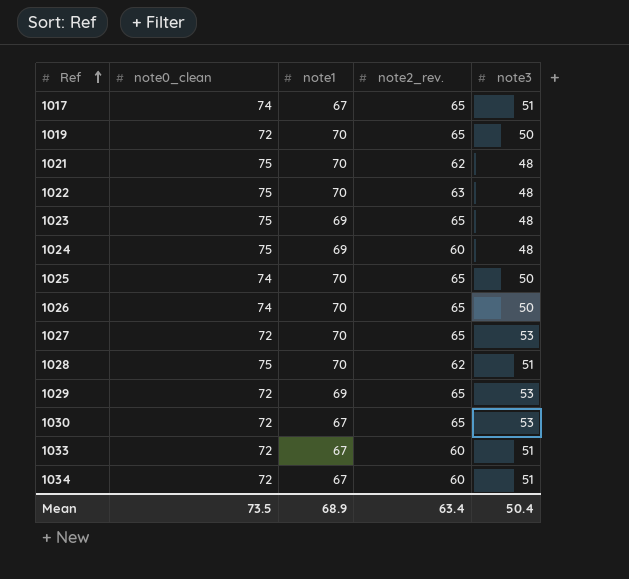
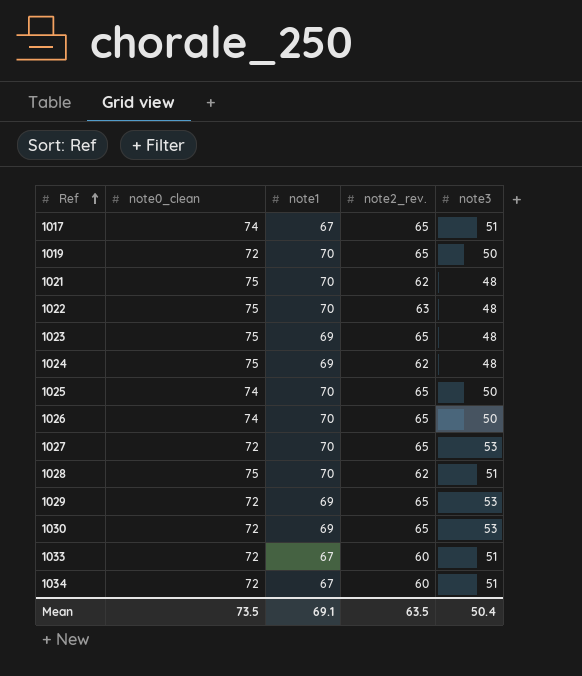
1024 | note2_rev.: 60 -> 62
1030 | note1: 67 -> 69
Mean | note1: 68.9 -> 69.1
Mean | note2_rev.: 63.4 -> 63.5

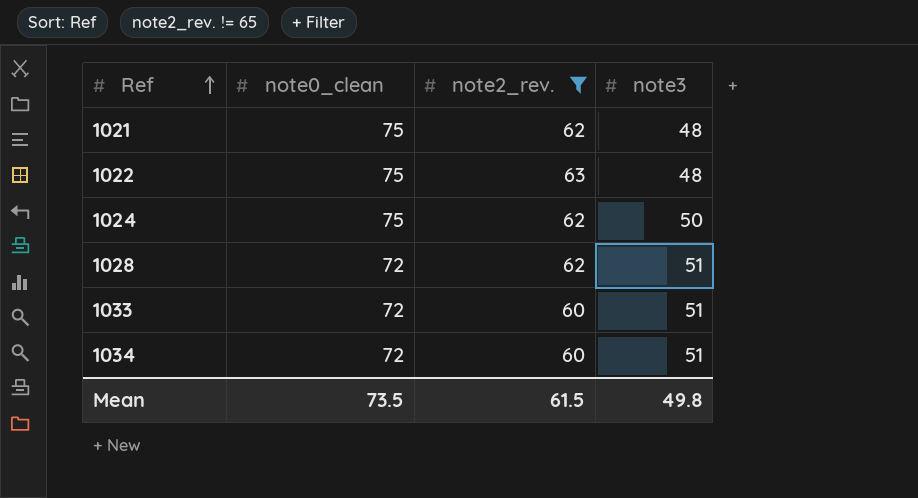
filter: none -> note2_rev. != 65
column note1 | position: 3 -> none
1024 | note3: 48 -> 50
1028 | note0_clean: 75 -> 72
Mean | note2_rev.: 63.5 -> 61.5
Mean | note3: 50.4 -> 49.8

